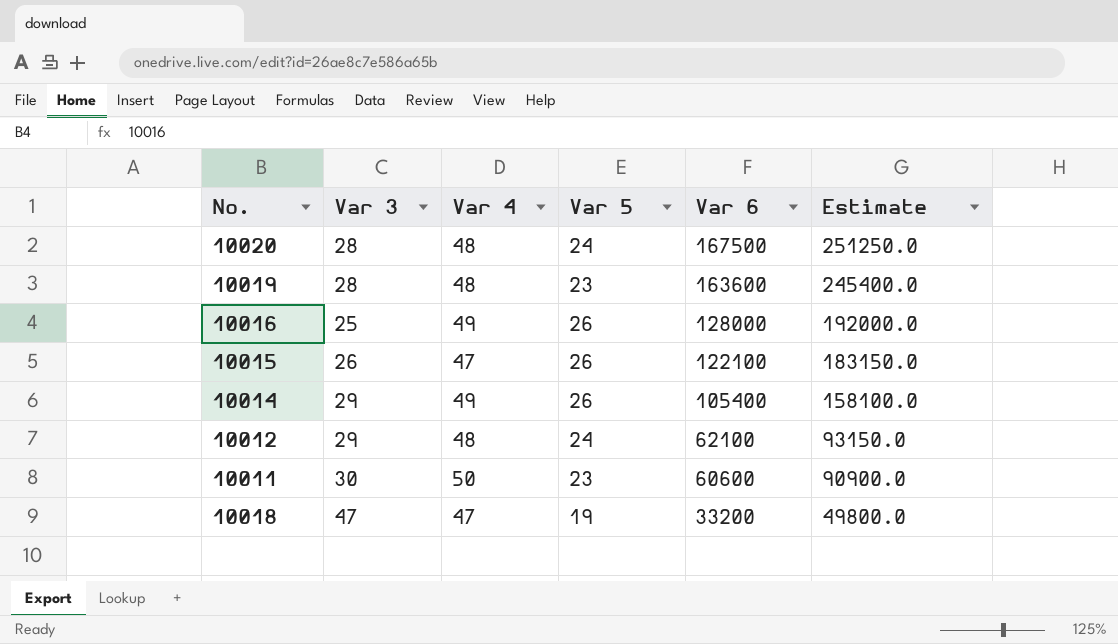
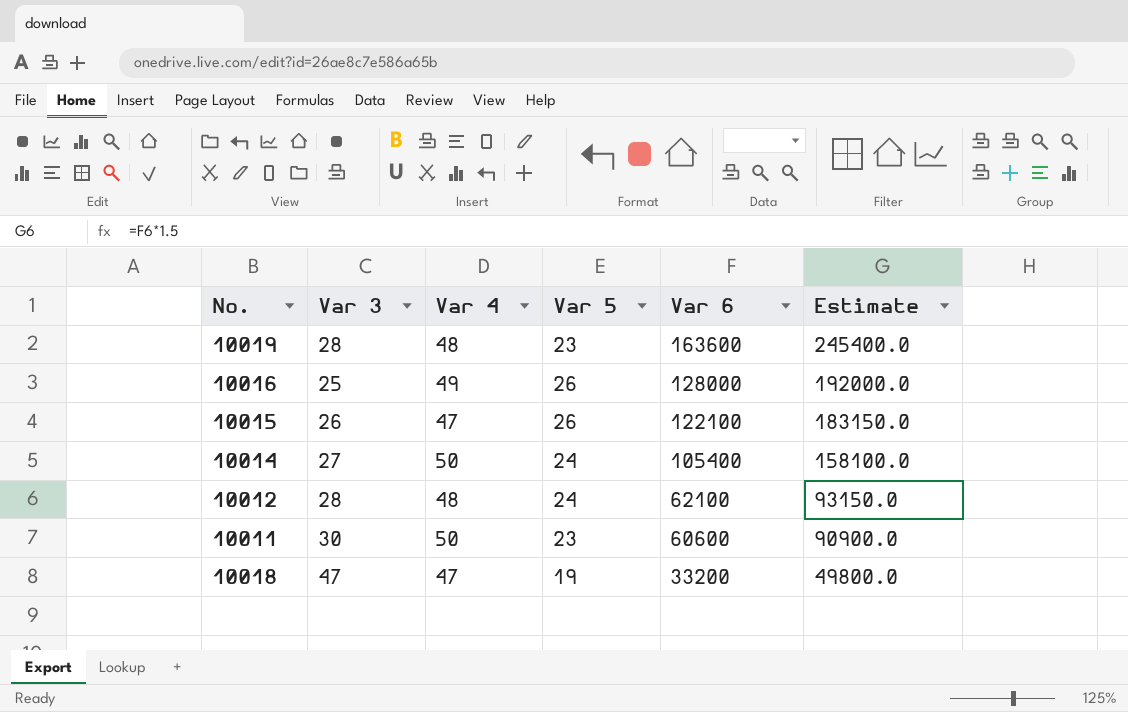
row 10020: 28 | 48 | 24 | 167500 | 251250.0 -> none
10014 | Var 3: 29 -> 27
10014 | Var 4: 49 -> 50
10014 | Var 5: 26 -> 24
10012 | Var 3: 29 -> 28

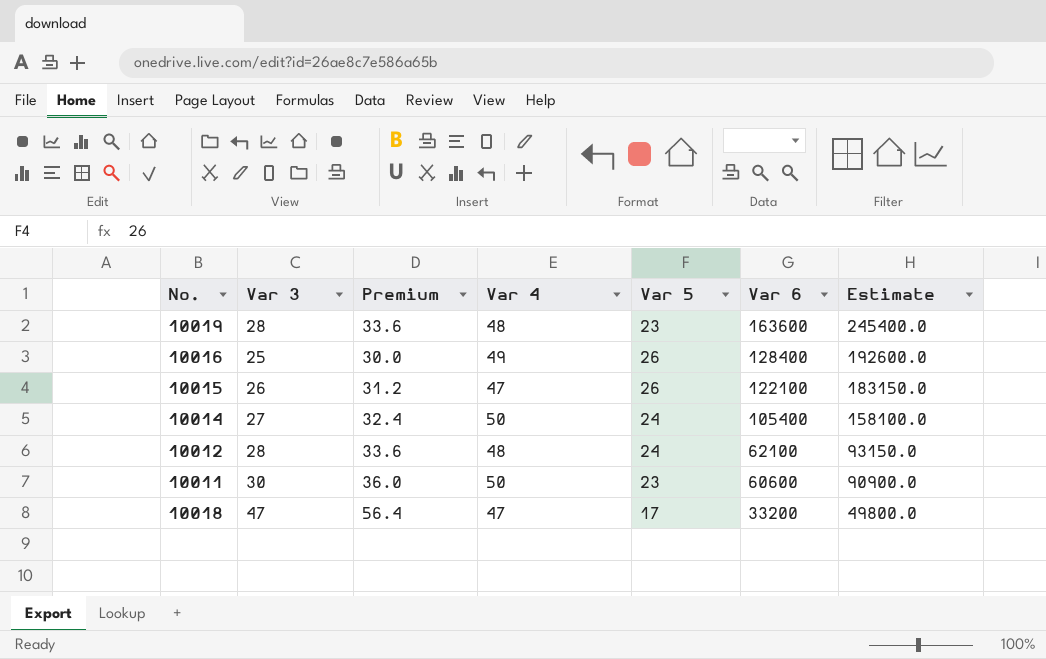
column Premium | formula: none -> [Var 3] * 1.2
10016 | Var 6: 128000 -> 128400
10016 | Estimate: 192000.0 -> 192600.0
10018 | Var 5: 19 -> 17

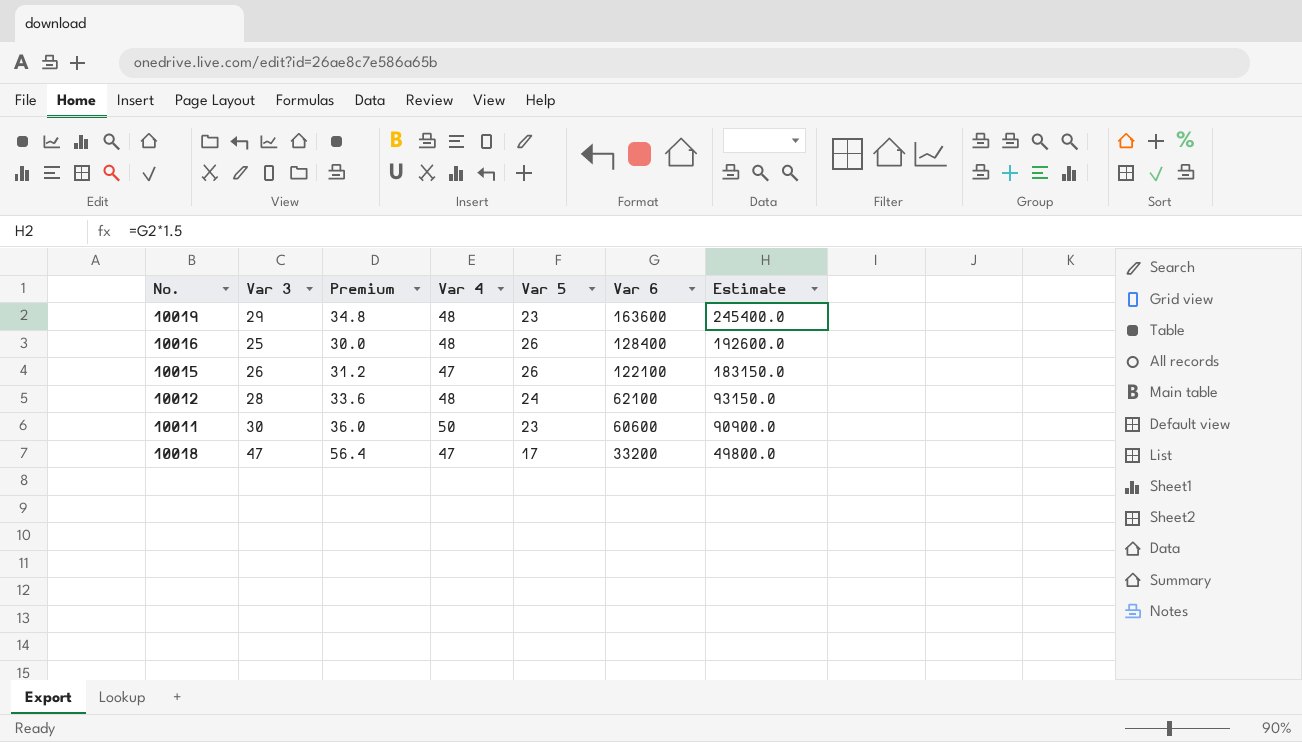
row 10014: 27 | 32.4 | 50 | 24 | 105400 | 158100.0 -> none
10019 | Var 3: 28 -> 29
10019 | Premium: 33.6 -> 34.8
10016 | Var 4: 49 -> 48

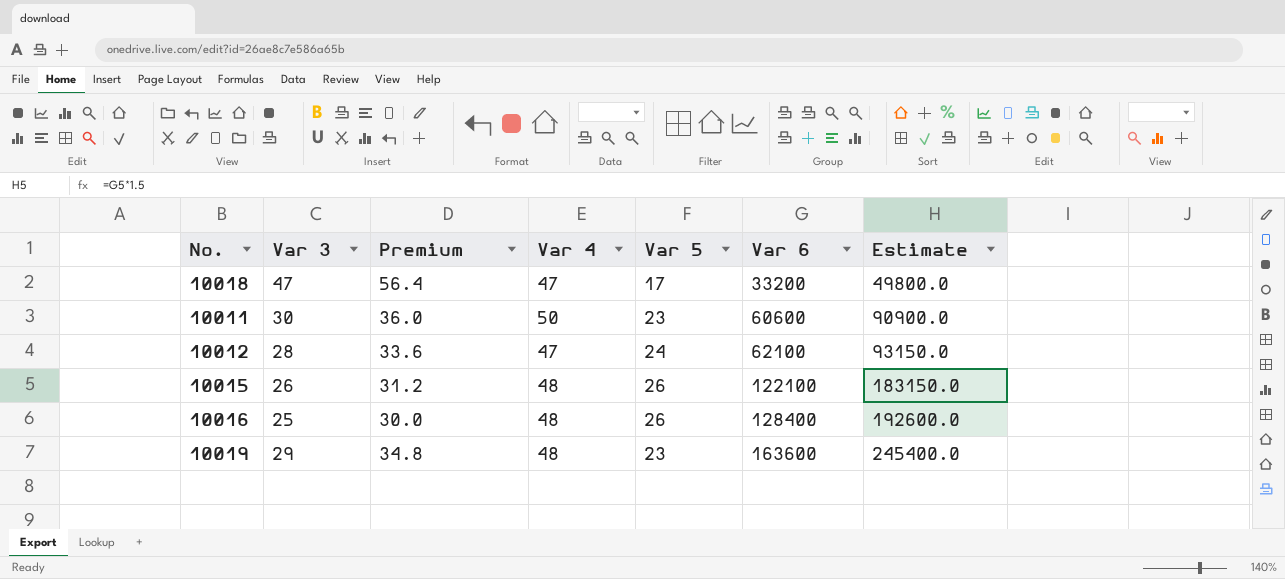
row order: Var 6 descending -> Var 6 ascending
10012 | Var 4: 48 -> 47
10015 | Var 4: 47 -> 48

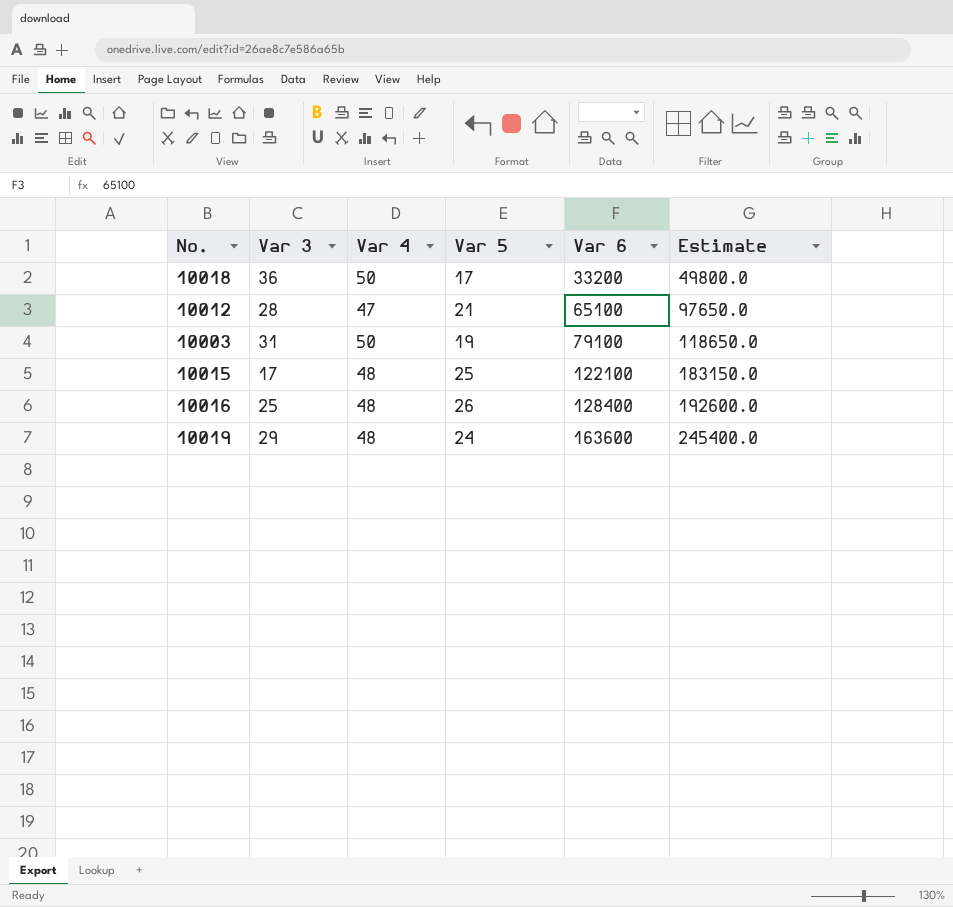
column Premium | formula: [Var 3] * 1.2 -> none
row 10011: 30 | 36.0 | 50 | 23 | 60600 | 90900.0 -> none
10018 | Var 3: 47 -> 36
10018 | Var 4: 47 -> 50
10012 | Var 5: 24 -> 21
10012 | Var 6: 62100 -> 65100
10012 | Estimate: 93150.0 -> 97650.0
row 10003: none -> 31 | 50 | 19 | 79100 | 118650.0
10015 | Var 3: 26 -> 17
10015 | Var 5: 26 -> 25
10019 | Var 5: 23 -> 24

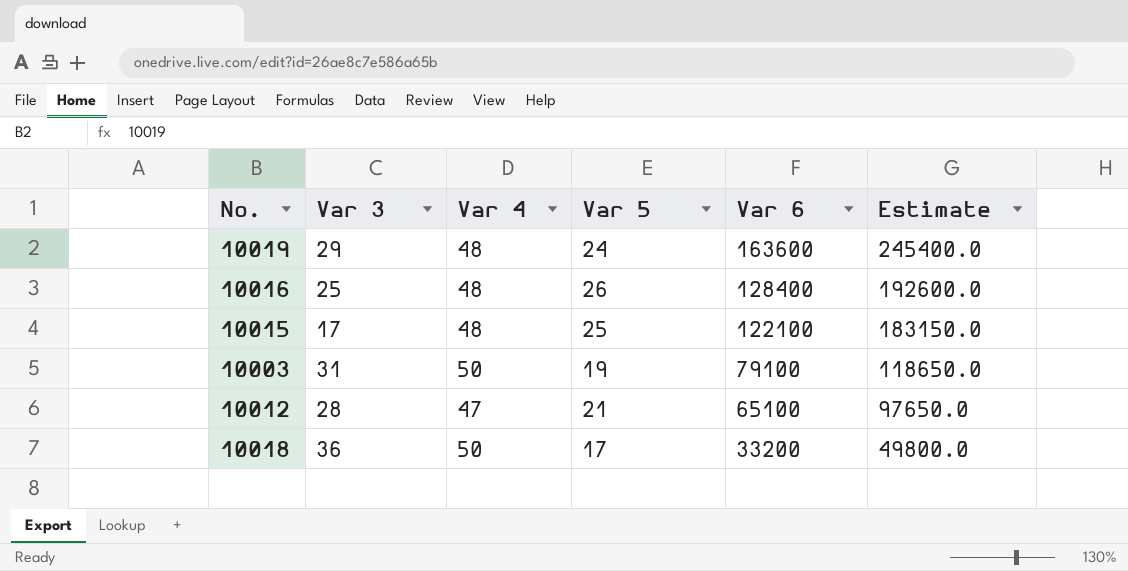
row order: Var 6 ascending -> Var 6 descending

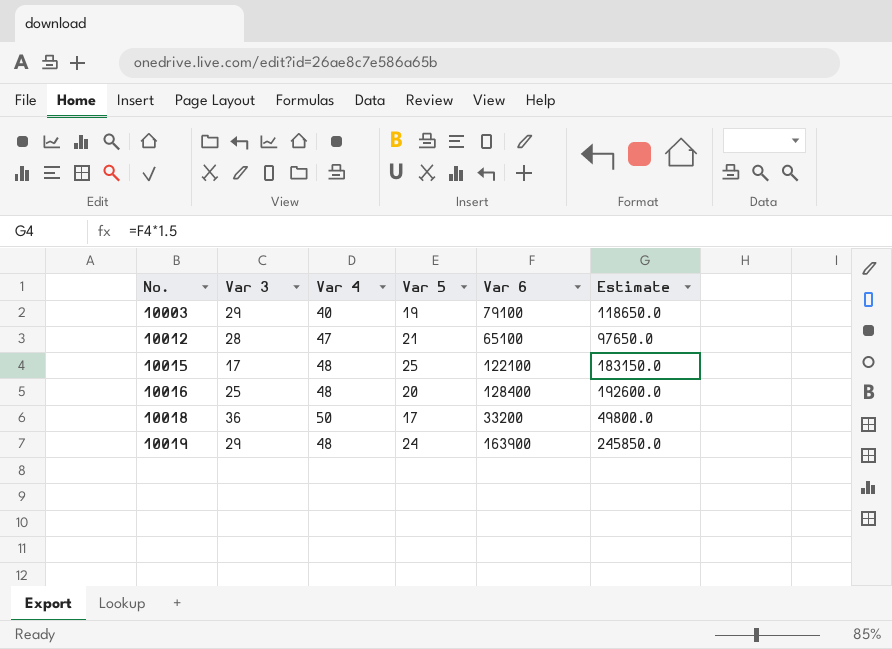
row order: Var 6 descending -> No. ascending
10003 | Var 3: 31 -> 29
10003 | Var 4: 50 -> 40
10016 | Var 5: 26 -> 20
10019 | Var 6: 163600 -> 163900
10019 | Estimate: 245400.0 -> 245850.0

